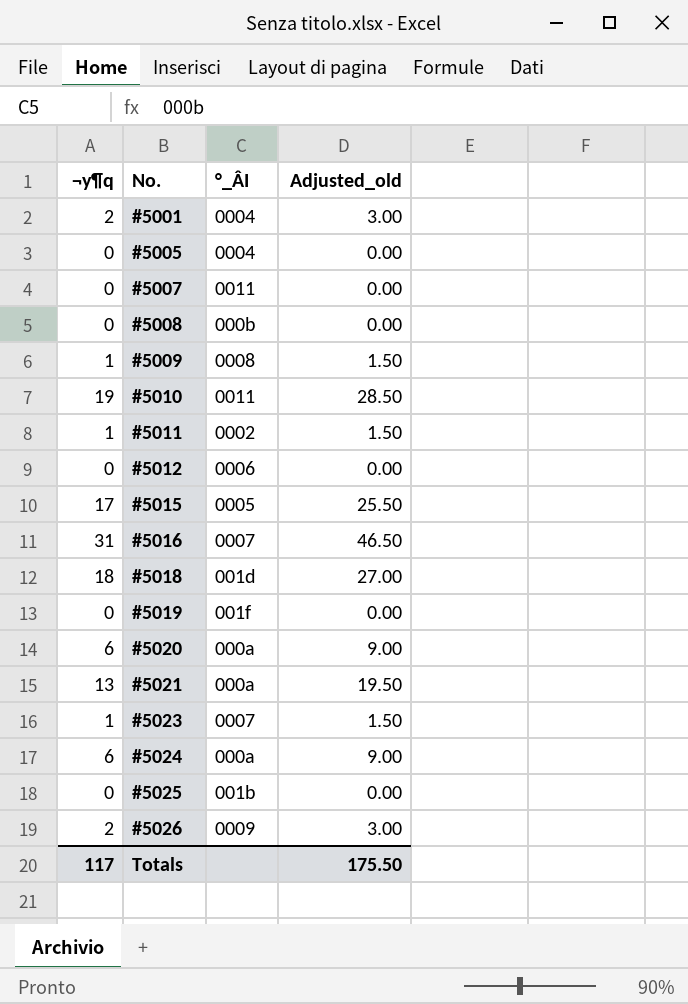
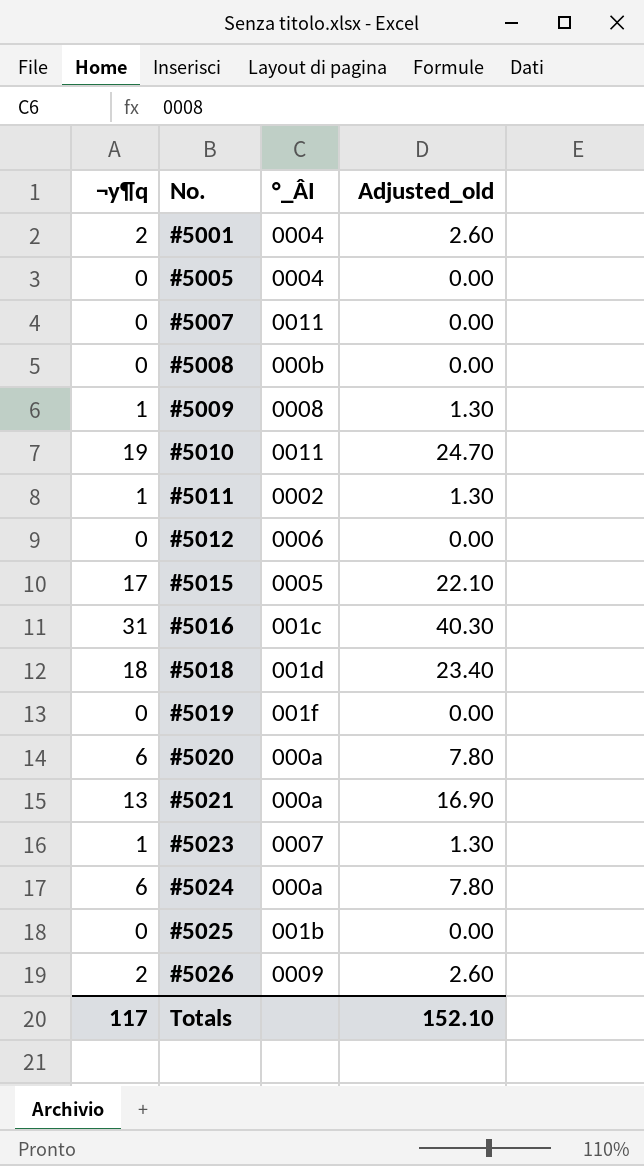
column Adjusted_old | formula: [¬y¶q] * 1.5 -> [¬y¶q] * 1.3
#5016 | °_ÂI: 0007 -> 001c
Totals | Adjusted_old: 175.50 -> 152.10

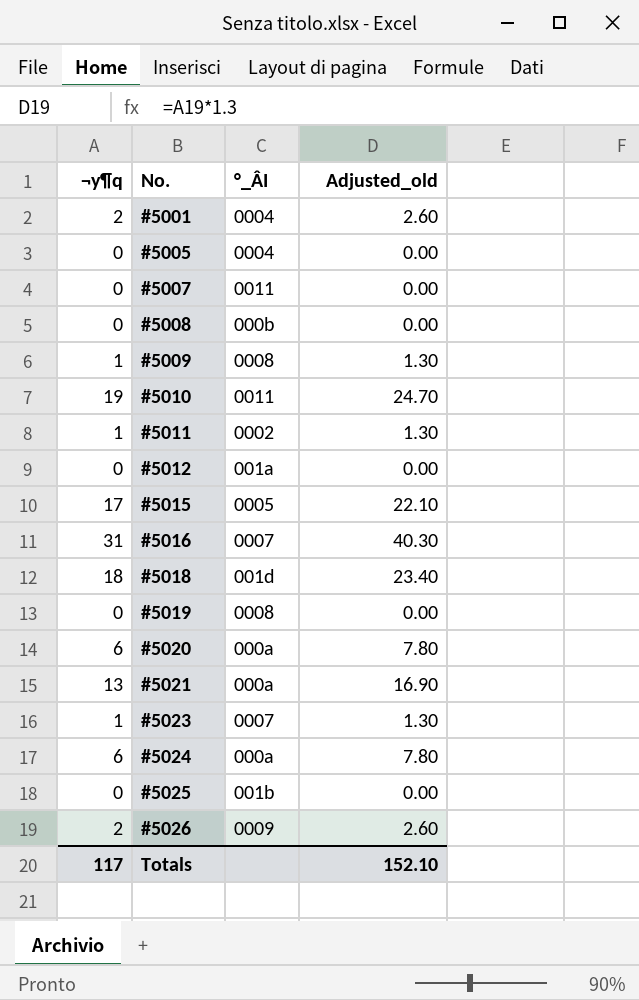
#5012 | °_ÂI: 0006 -> 001a
#5016 | °_ÂI: 001c -> 0007
#5019 | °_ÂI: 001f -> 0008

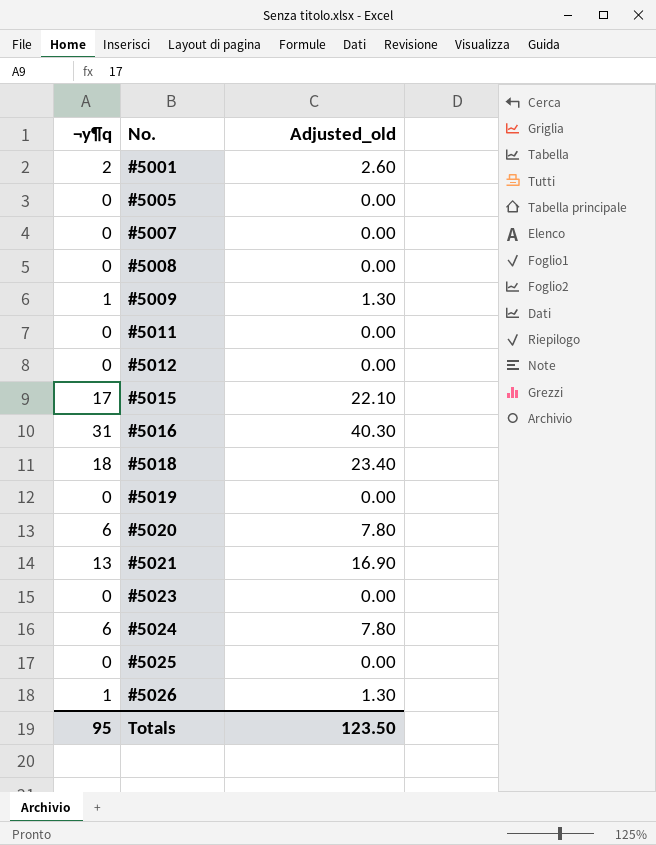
column °_ÂI | position: 3 -> none
row #5010: 19 | 0011 | 24.70 -> none
#5011 | ¬y¶q: 1 -> 0
#5011 | Adjusted_old: 1.30 -> 0.00
#5023 | ¬y¶q: 1 -> 0
#5023 | Adjusted_old: 1.30 -> 0.00
#5026 | ¬y¶q: 2 -> 1
#5026 | Adjusted_old: 2.60 -> 1.30
Totals | ¬y¶q: 117 -> 95
Totals | Adjusted_old: 152.10 -> 123.50

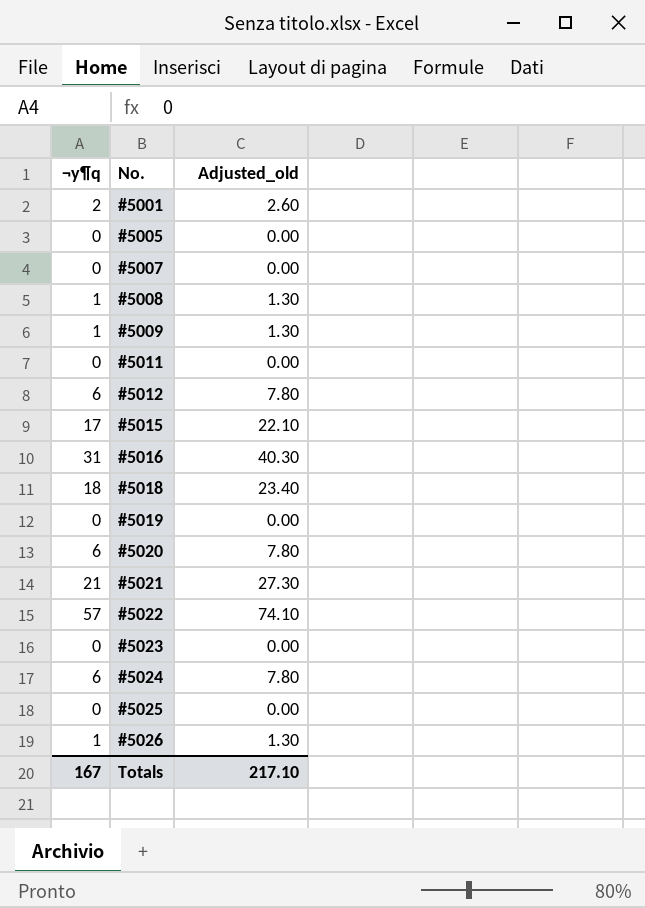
#5008 | ¬y¶q: 0 -> 1
#5008 | Adjusted_old: 0.00 -> 1.30
#5012 | ¬y¶q: 0 -> 6
#5012 | Adjusted_old: 0.00 -> 7.80
#5021 | ¬y¶q: 13 -> 21
#5021 | Adjusted_old: 16.90 -> 27.30
row #5022: none -> 57 | 74.10
Totals | ¬y¶q: 95 -> 167
Totals | Adjusted_old: 123.50 -> 217.10

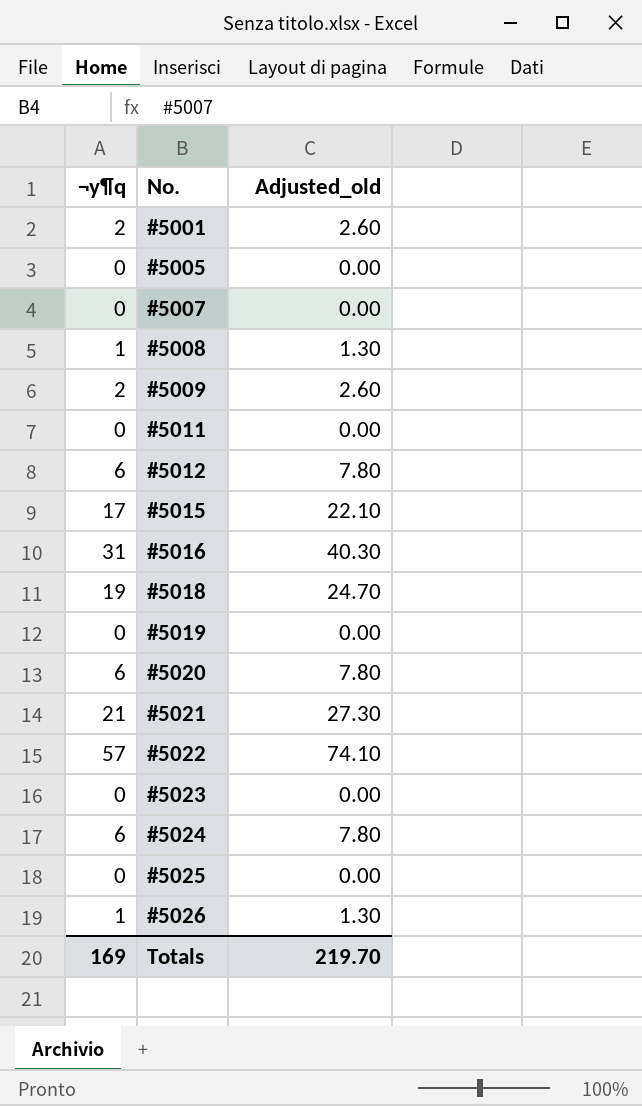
#5009 | ¬y¶q: 1 -> 2
#5009 | Adjusted_old: 1.30 -> 2.60
#5018 | ¬y¶q: 18 -> 19
#5018 | Adjusted_old: 23.40 -> 24.70
Totals | ¬y¶q: 167 -> 169
Totals | Adjusted_old: 217.10 -> 219.70

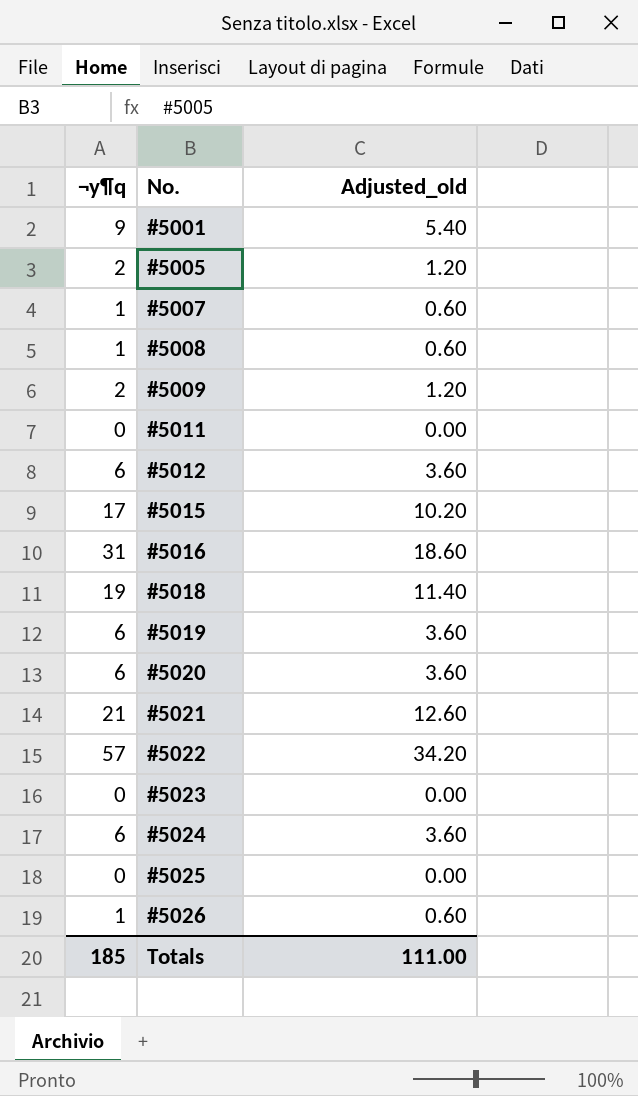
column Adjusted_old | formula: [¬y¶q] * 1.3 -> [¬y¶q] * 0.6
#5001 | ¬y¶q: 2 -> 9
#5005 | ¬y¶q: 0 -> 2
#5007 | ¬y¶q: 0 -> 1
#5019 | ¬y¶q: 0 -> 6
Totals | ¬y¶q: 169 -> 185
Totals | Adjusted_old: 219.70 -> 111.00

